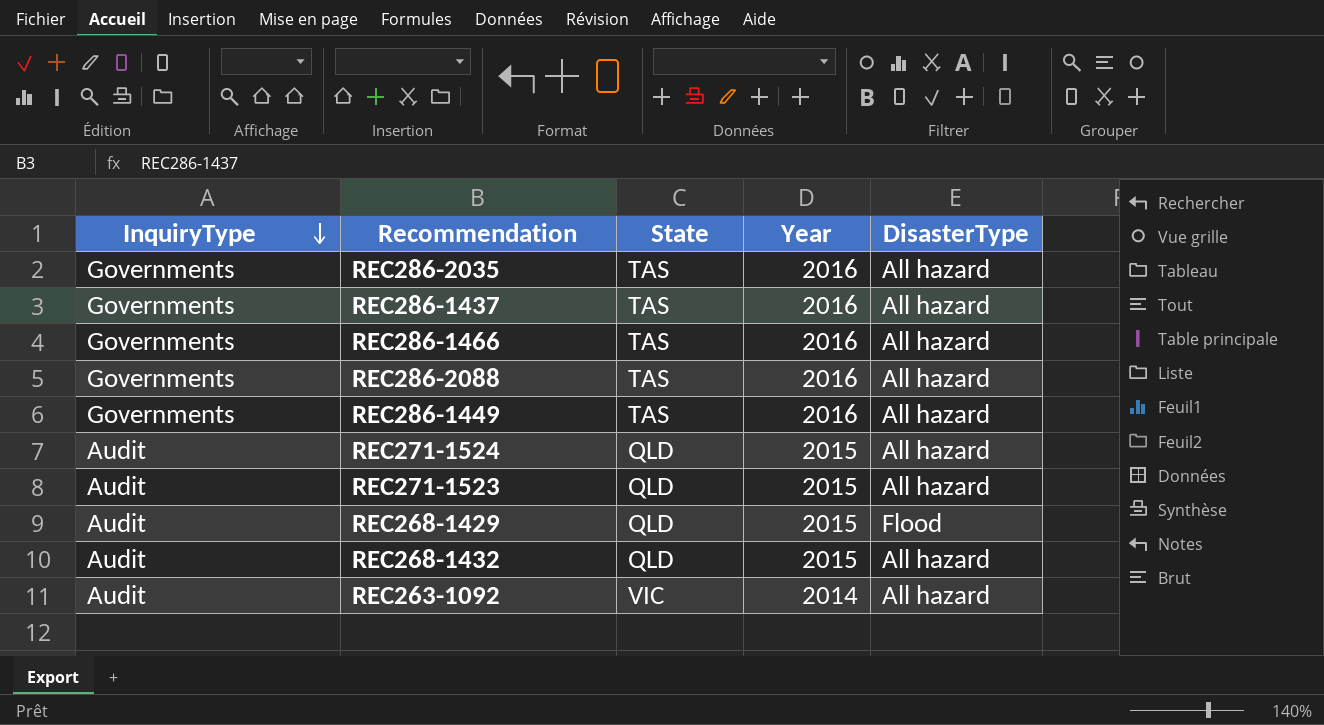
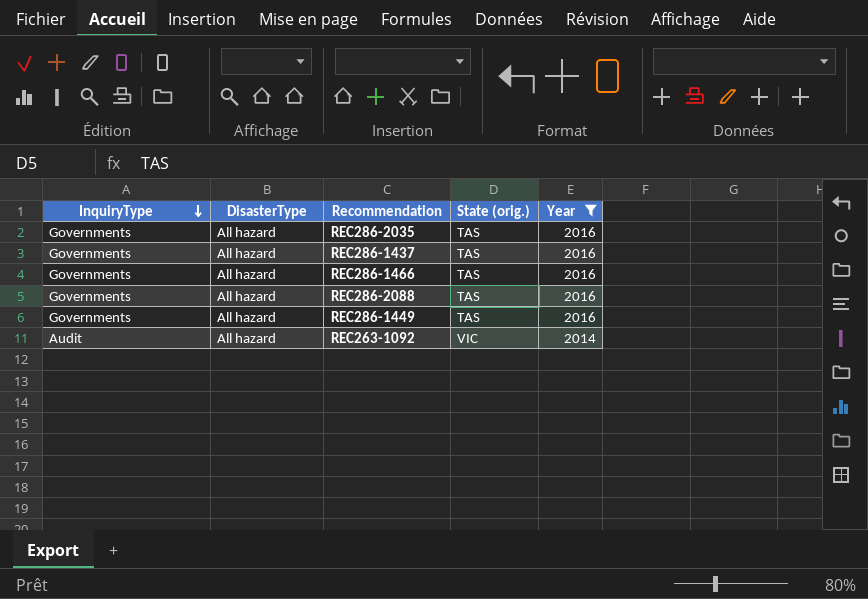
filter: none -> Year != 2015
column DisasterType | position: 5 -> 2
column name: State -> State (orig.)

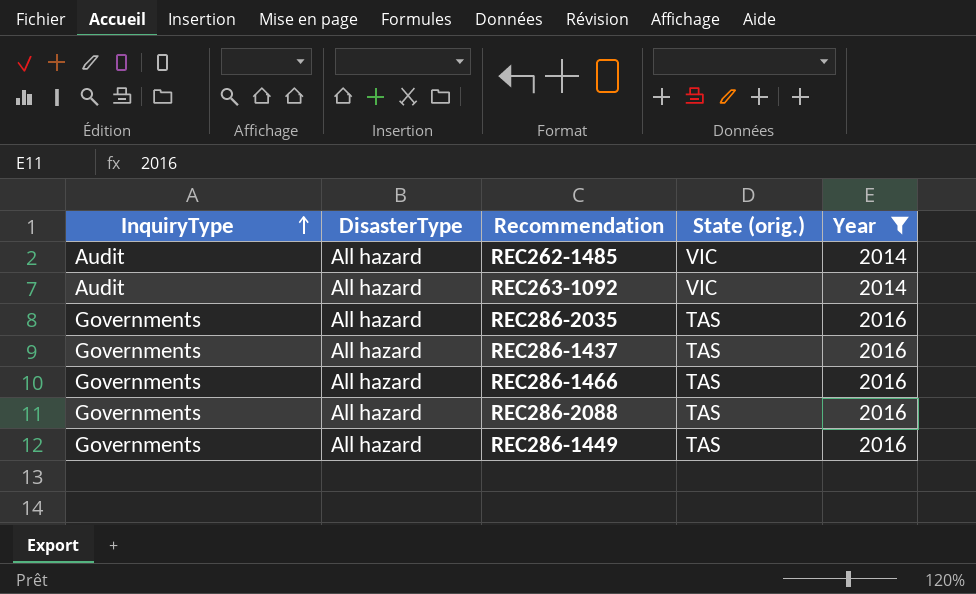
row order: InquiryType descending -> InquiryType ascending
row REC262-1485: none -> Audit | All hazard | VIC | 2014

